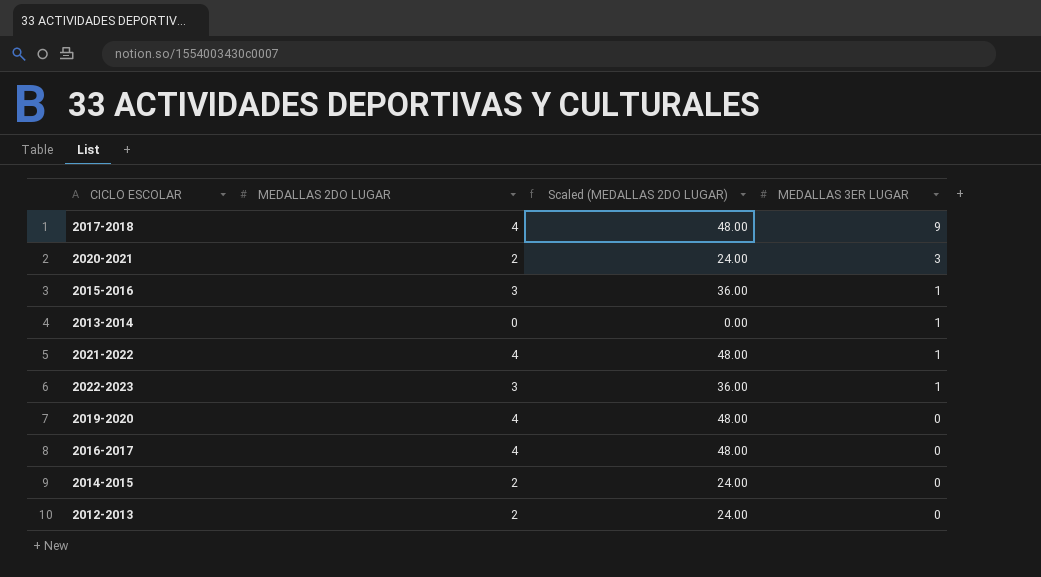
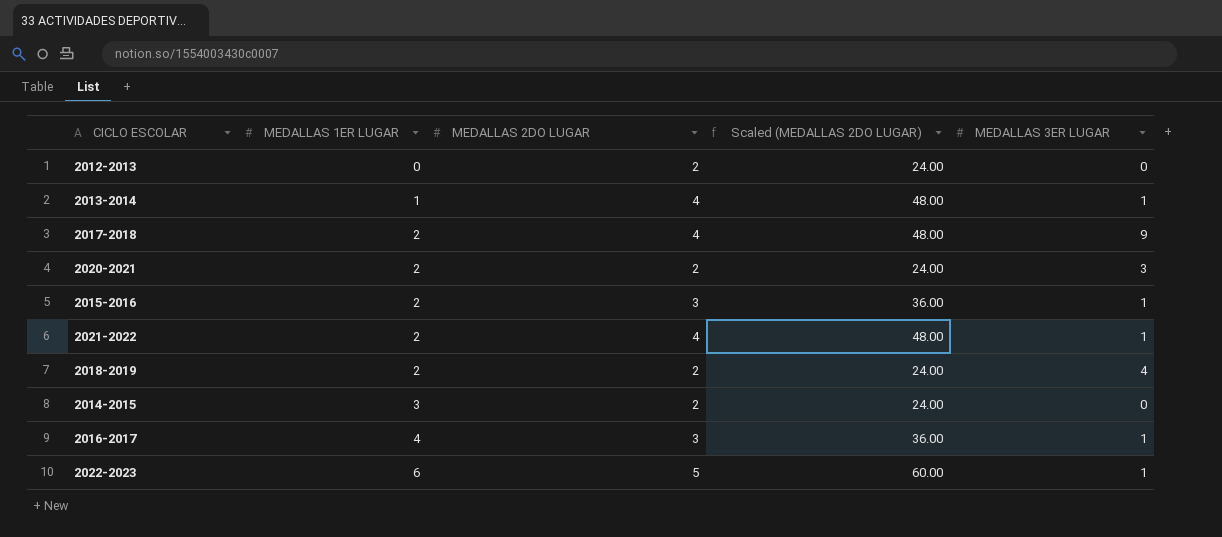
row order: MEDALLAS 3ER LUGAR descending -> MEDALLAS 1ER LUGAR ascending
column MEDALLAS 1ER LUGAR | position: none -> 2
row 2019-2020: 4 | 48.00 | 0 -> none
2013-2014 | MEDALLAS 2DO LUGAR: 0 -> 4
2013-2014 | Scaled (MEDALLAS 2DO LUGAR): 0.00 -> 48.00
row 2018-2019: none -> 2 | 2 | 24.00 | 4
2016-2017 | MEDALLAS 2DO LUGAR: 4 -> 3
2016-2017 | Scaled (MEDALLAS 2DO LUGAR): 48.00 -> 36.00
2016-2017 | MEDALLAS 3ER LUGAR: 0 -> 1
2022-2023 | MEDALLAS 2DO LUGAR: 3 -> 5
2022-2023 | Scaled (MEDALLAS 2DO LUGAR): 36.00 -> 60.00

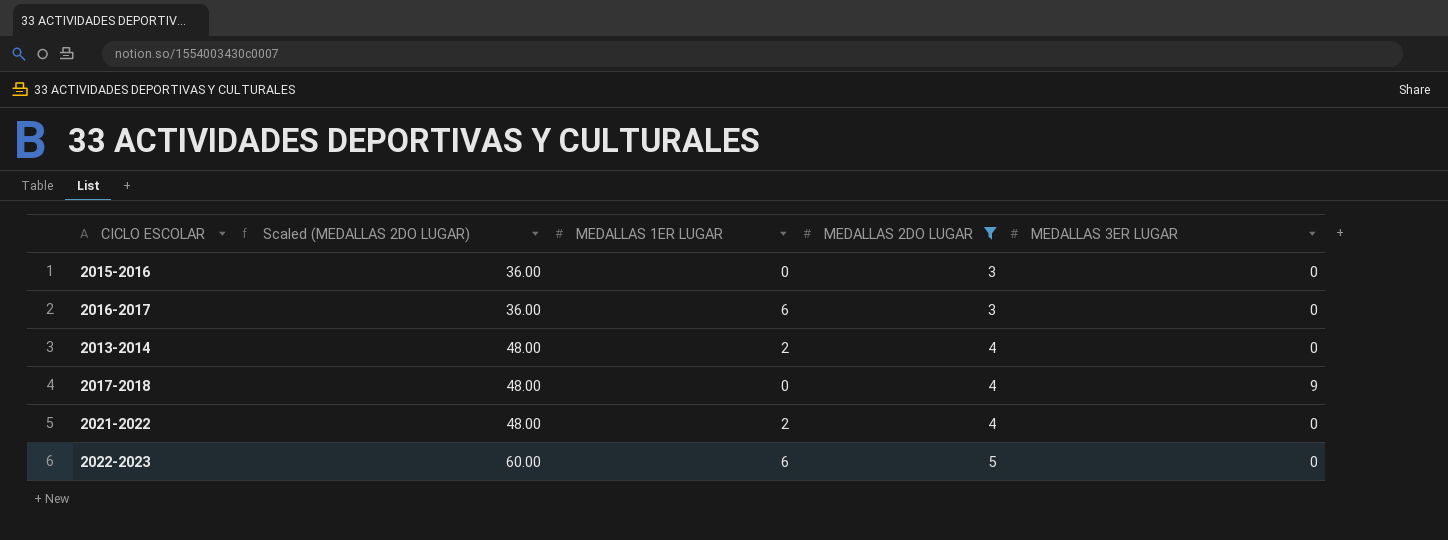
filter: none -> MEDALLAS 2DO LUGAR != 2
row order: MEDALLAS 1ER LUGAR ascending -> Scaled (MEDALLAS 2DO LUGAR) ascending
column Scaled (MEDALLAS 2DO LUGAR) | position: 4 -> 2
2015-2016 | MEDALLAS 1ER LUGAR: 2 -> 0
2015-2016 | MEDALLAS 3ER LUGAR: 1 -> 0
2016-2017 | MEDALLAS 1ER LUGAR: 4 -> 6
2016-2017 | MEDALLAS 3ER LUGAR: 1 -> 0
2013-2014 | MEDALLAS 1ER LUGAR: 1 -> 2
2013-2014 | MEDALLAS 3ER LUGAR: 1 -> 0
2017-2018 | MEDALLAS 1ER LUGAR: 2 -> 0
2021-2022 | MEDALLAS 3ER LUGAR: 1 -> 0
2022-2023 | MEDALLAS 3ER LUGAR: 1 -> 0

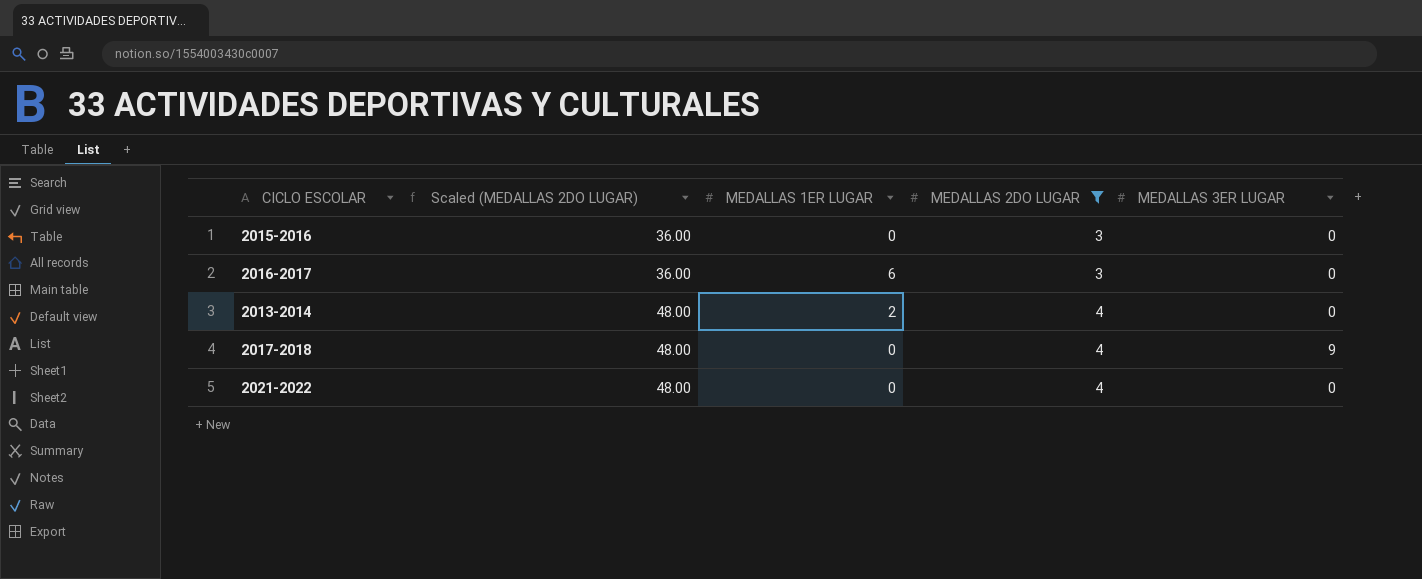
row 2022-2023: 60.00 | 6 | 5 | 0 -> none
2021-2022 | MEDALLAS 1ER LUGAR: 2 -> 0

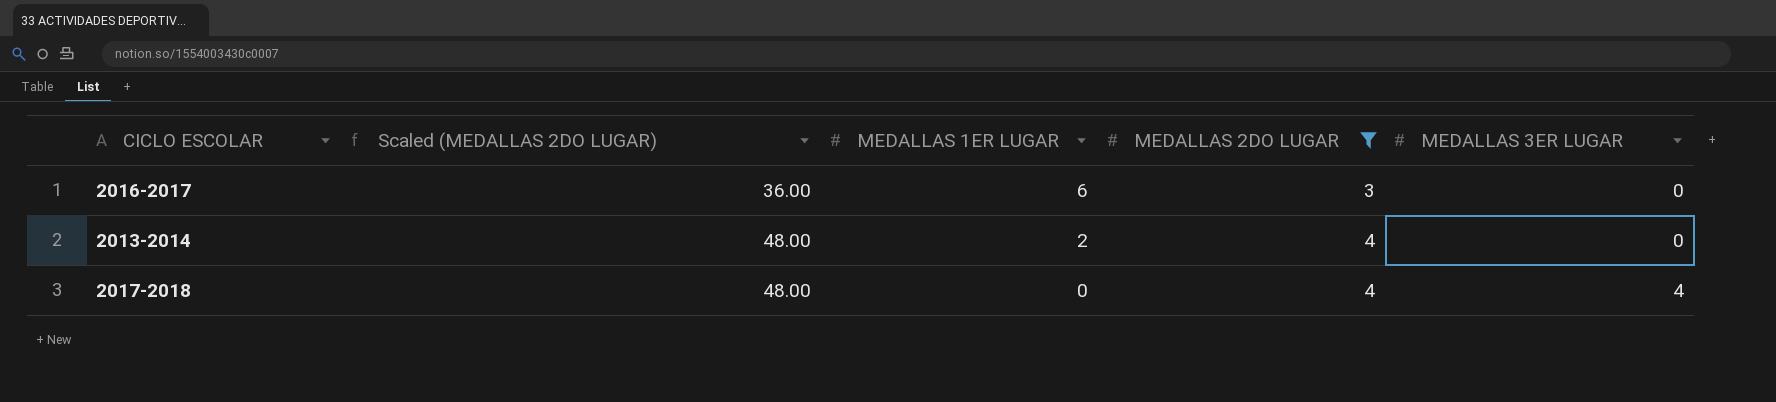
row 2015-2016: 36.00 | 0 | 3 | 0 -> none
row 2021-2022: 48.00 | 0 | 4 | 0 -> none
2017-2018 | MEDALLAS 3ER LUGAR: 9 -> 4

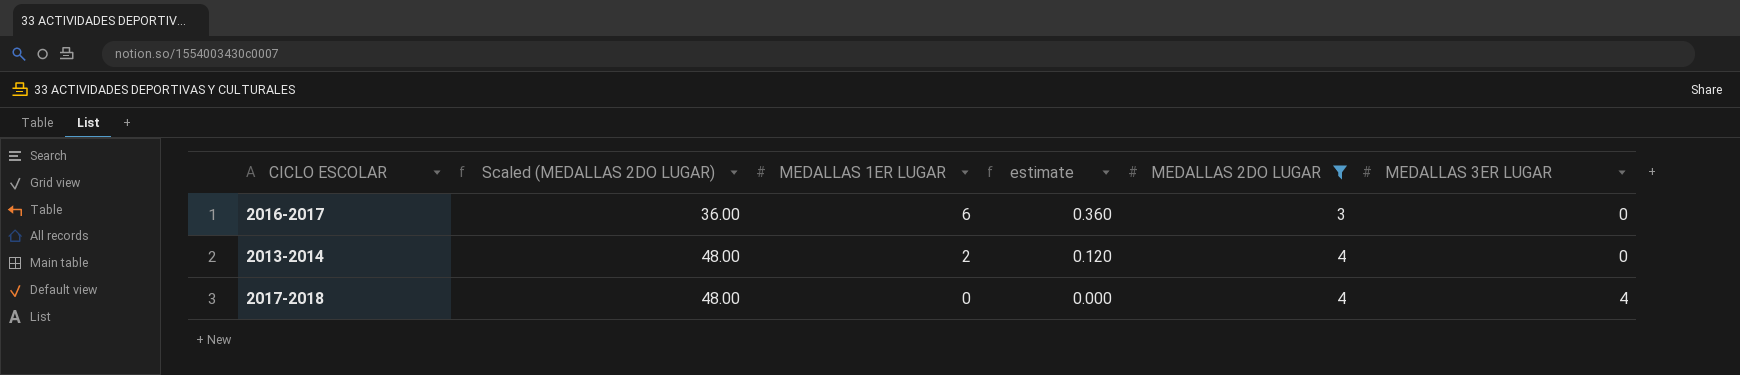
column estimate | formula: none -> [MEDALLAS 1ER LUGAR] * 0.06

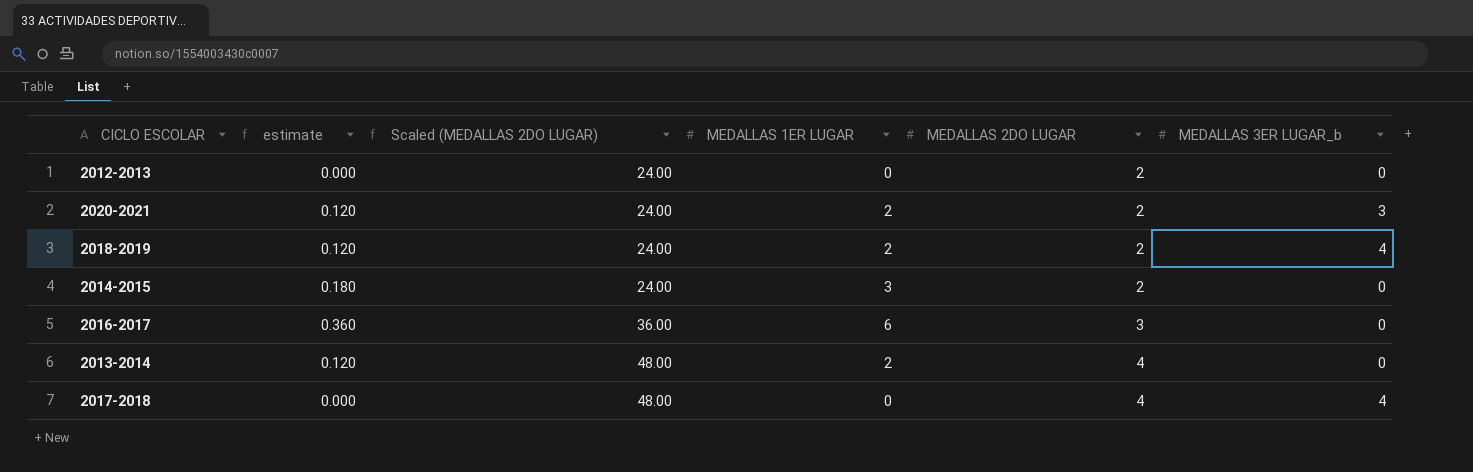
filter: MEDALLAS 2DO LUGAR != 2 -> none
column estimate | position: 4 -> 2
column name: MEDALLAS 3ER LUGAR -> MEDALLAS 3ER LUGAR_b

